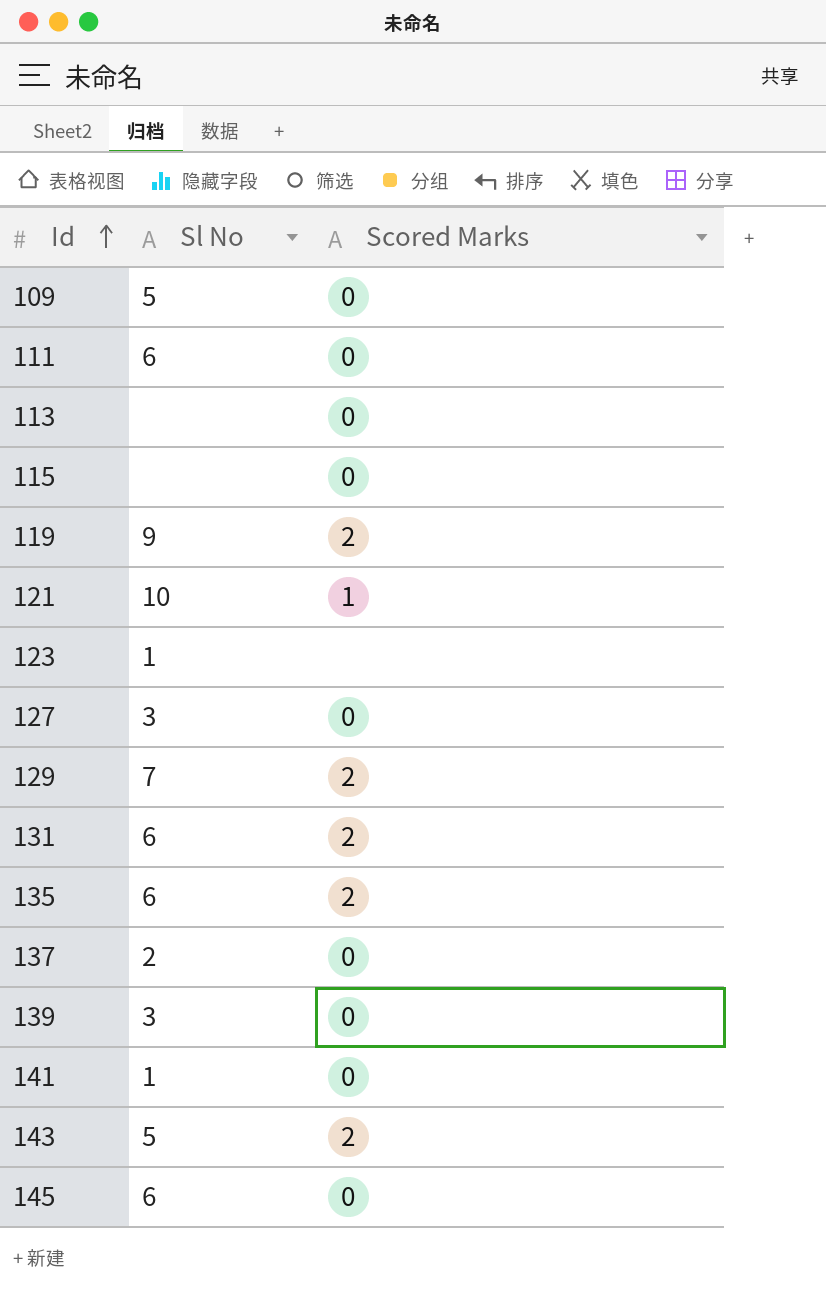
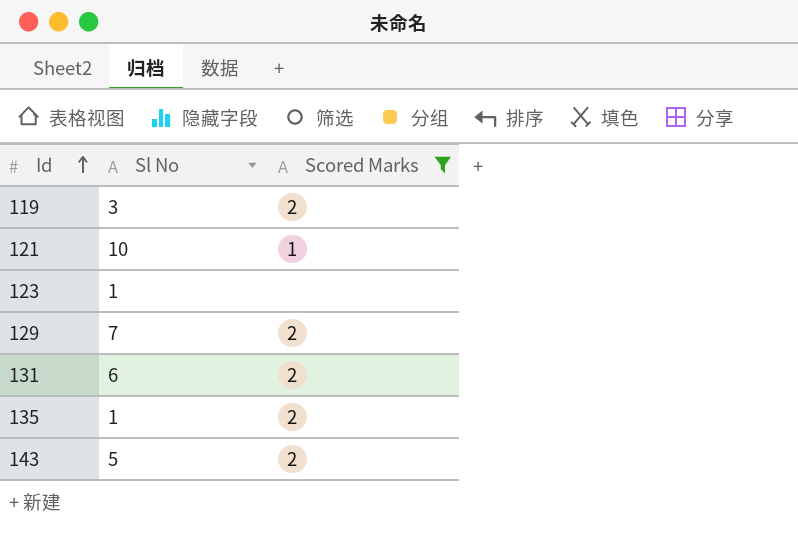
filter: none -> Scored Marks != 0
119 | Sl No: 9 -> 3
135 | Sl No: 6 -> 1

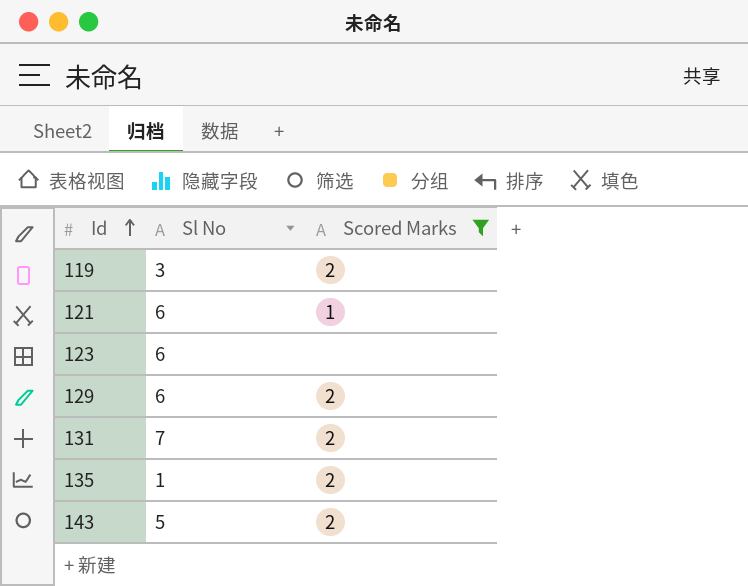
121 | Sl No: 10 -> 6
123 | Sl No: 1 -> 6
129 | Sl No: 7 -> 6
131 | Sl No: 6 -> 7

